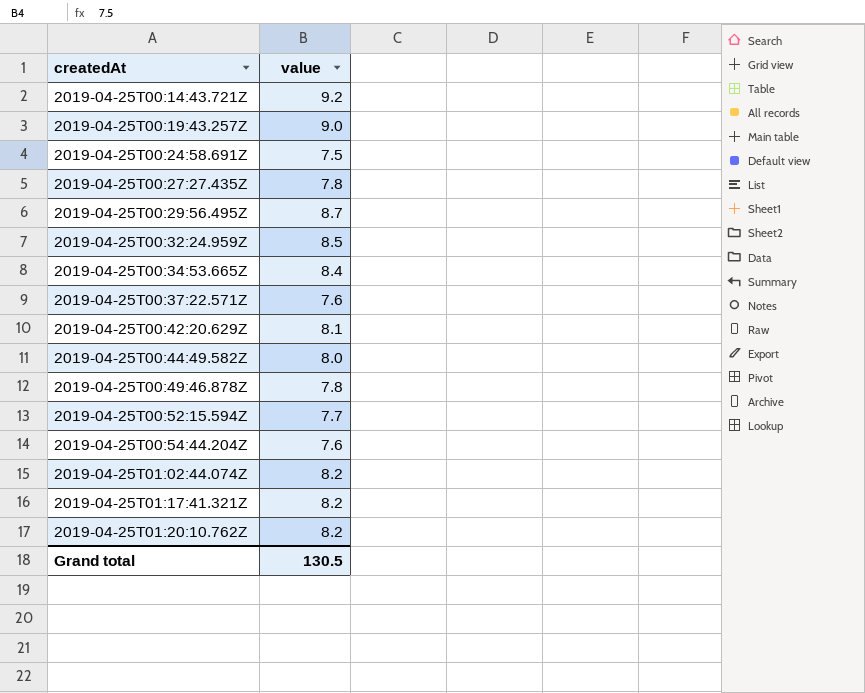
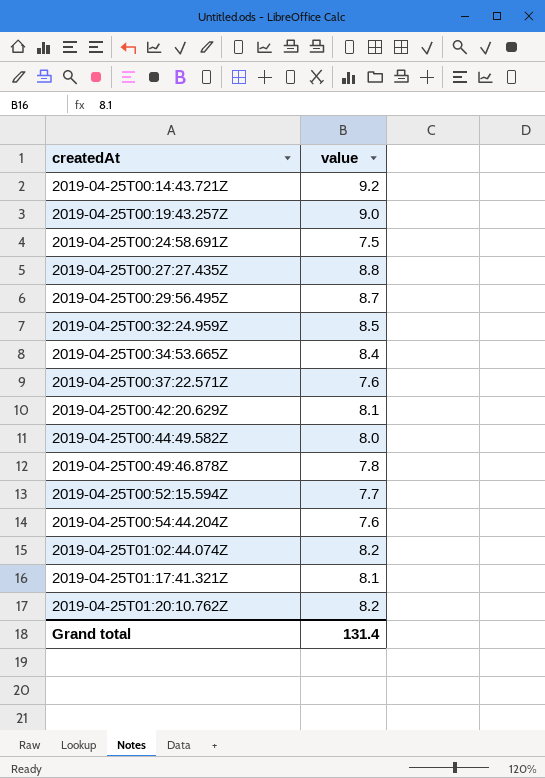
2019-04-25T00:27:27.435Z | value: 7.8 -> 8.8
2019-04-25T01:17:41.321Z | value: 8.2 -> 8.1
Grand total | value: 130.5 -> 131.4

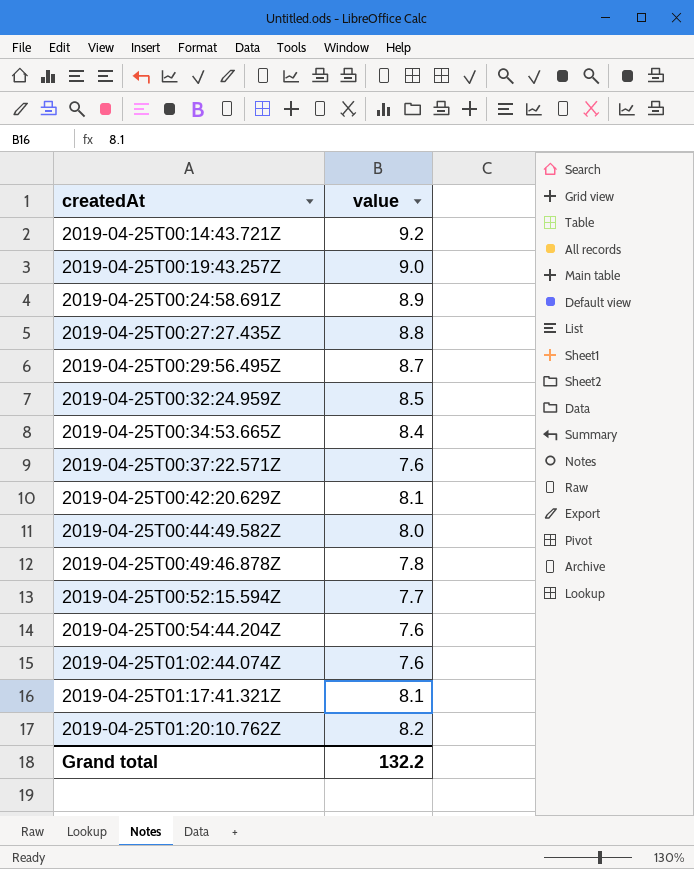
2019-04-25T00:24:58.691Z | value: 7.5 -> 8.9
2019-04-25T01:02:44.074Z | value: 8.2 -> 7.6
Grand total | value: 131.4 -> 132.2

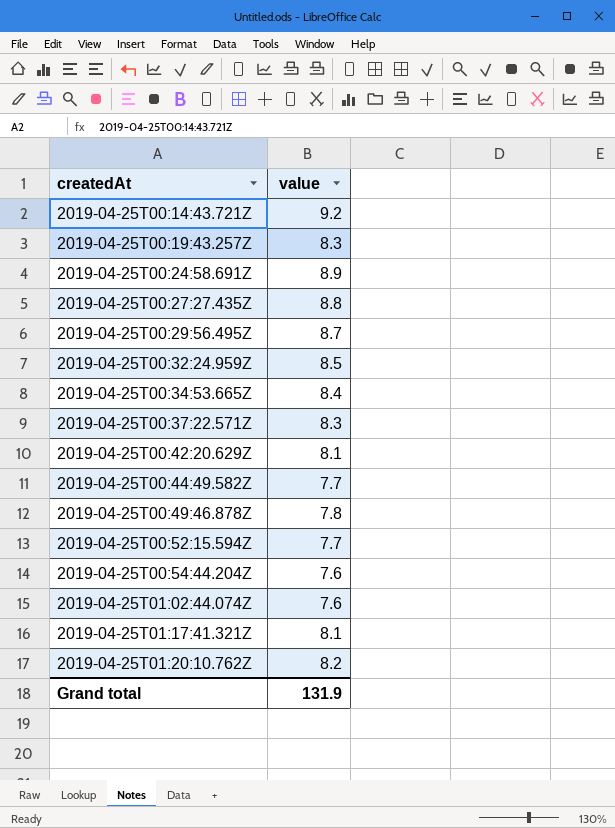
2019-04-25T00:19:43.257Z | value: 9.0 -> 8.3
2019-04-25T00:37:22.571Z | value: 7.6 -> 8.3
2019-04-25T00:44:49.582Z | value: 8.0 -> 7.7
Grand total | value: 132.2 -> 131.9

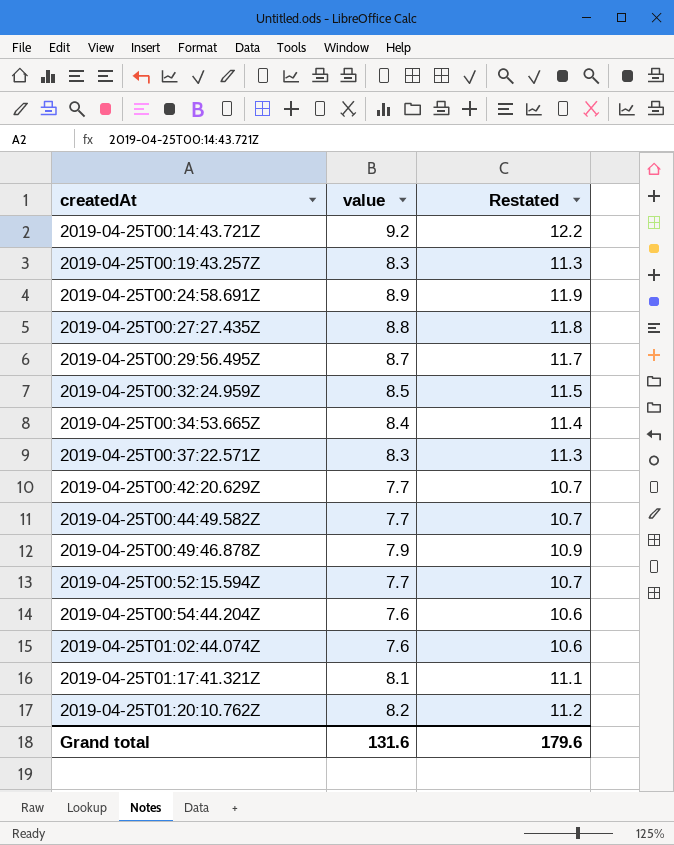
column Restated | formula: none -> [value] + 3
2019-04-25T00:42:20.629Z | value: 8.1 -> 7.7
2019-04-25T00:49:46.878Z | value: 7.8 -> 7.9
Grand total | value: 131.9 -> 131.6

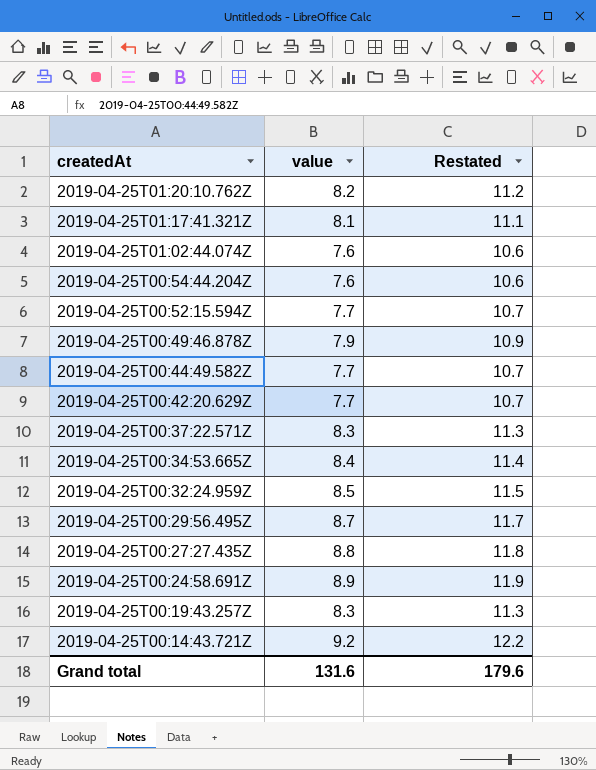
row order: createdAt ascending -> createdAt descending

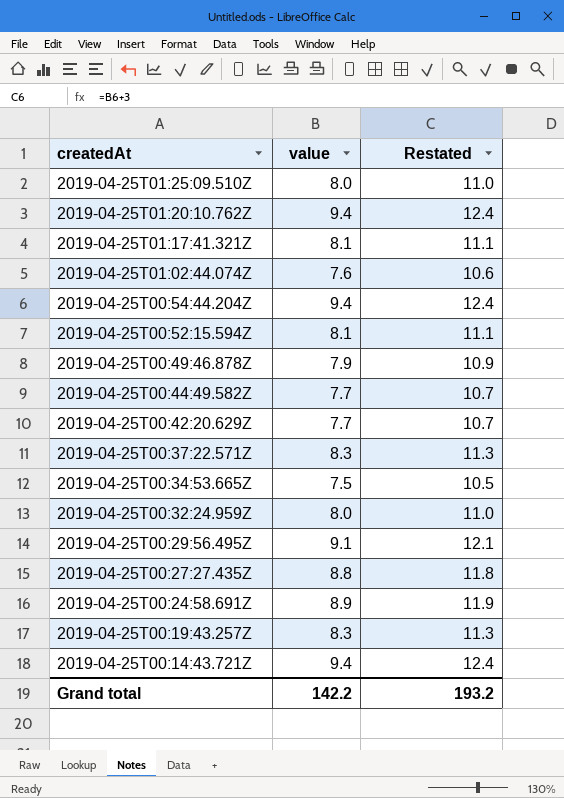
row 2019-04-25T01:25:09.510Z: none -> 8.0 | 11.0
2019-04-25T01:20:10.762Z | value: 8.2 -> 9.4
2019-04-25T01:20:10.762Z | Restated: 11.2 -> 12.4
2019-04-25T00:54:44.204Z | value: 7.6 -> 9.4
2019-04-25T00:54:44.204Z | Restated: 10.6 -> 12.4
2019-04-25T00:52:15.594Z | value: 7.7 -> 8.1
2019-04-25T00:52:15.594Z | Restated: 10.7 -> 11.1
2019-04-25T00:34:53.665Z | value: 8.4 -> 7.5
2019-04-25T00:34:53.665Z | Restated: 11.4 -> 10.5
2019-04-25T00:32:24.959Z | value: 8.5 -> 8.0
2019-04-25T00:32:24.959Z | Restated: 11.5 -> 11.0
2019-04-25T00:29:56.495Z | value: 8.7 -> 9.1
2019-04-25T00:29:56.495Z | Restated: 11.7 -> 12.1
2019-04-25T00:14:43.721Z | value: 9.2 -> 9.4
2019-04-25T00:14:43.721Z | Restated: 12.2 -> 12.4
Grand total | value: 131.6 -> 142.2
Grand total | Restated: 179.6 -> 193.2

